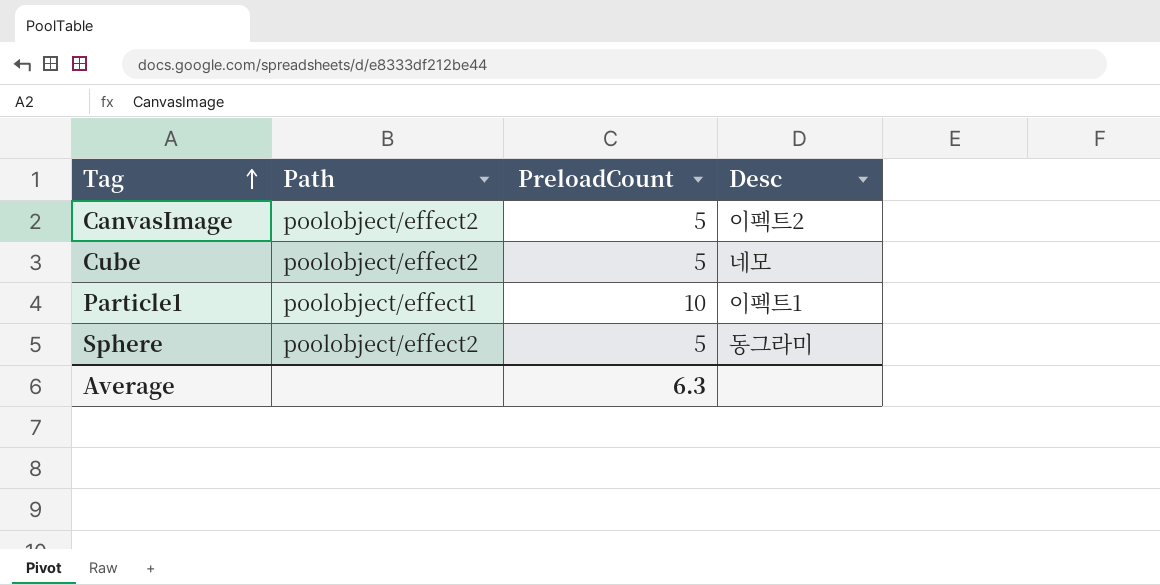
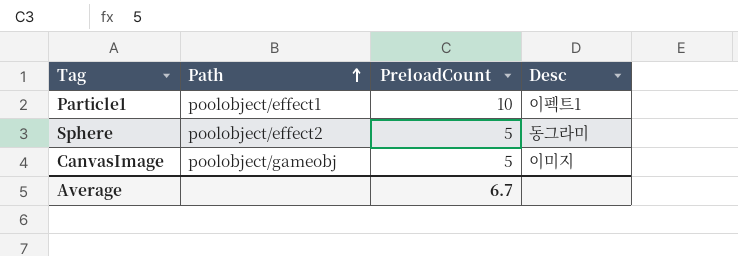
row order: Tag ascending -> Path ascending
row Cube: poolobject/effect2 | 5 | 네모 -> none
CanvasImage | Path: poolobject/effect2 -> poolobject/gameobj
CanvasImage | Desc: 이펙트2 -> 이미지
Average | PreloadCount: 6.3 -> 6.7

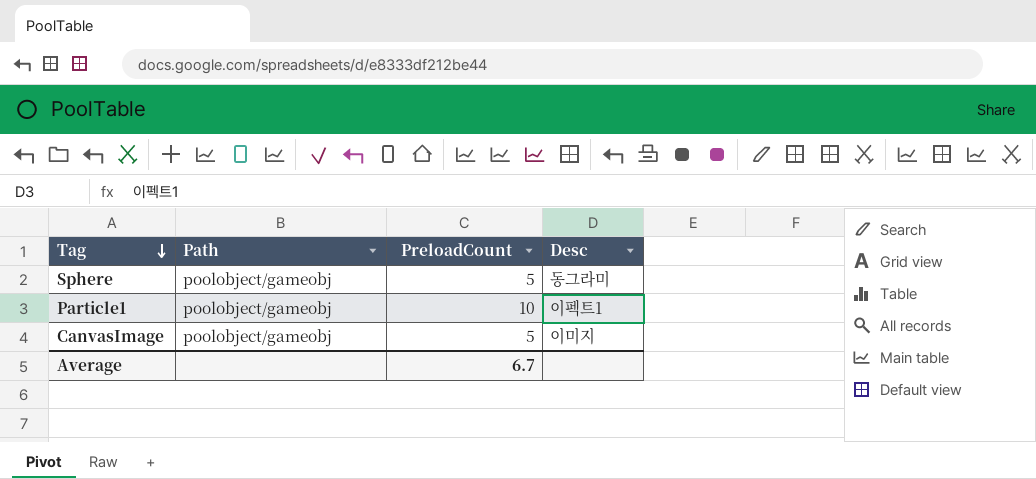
row order: Path ascending -> Tag descending
Sphere | Path: poolobject/effect2 -> poolobject/gameobj
Particle1 | Path: poolobject/effect1 -> poolobject/gameobj

